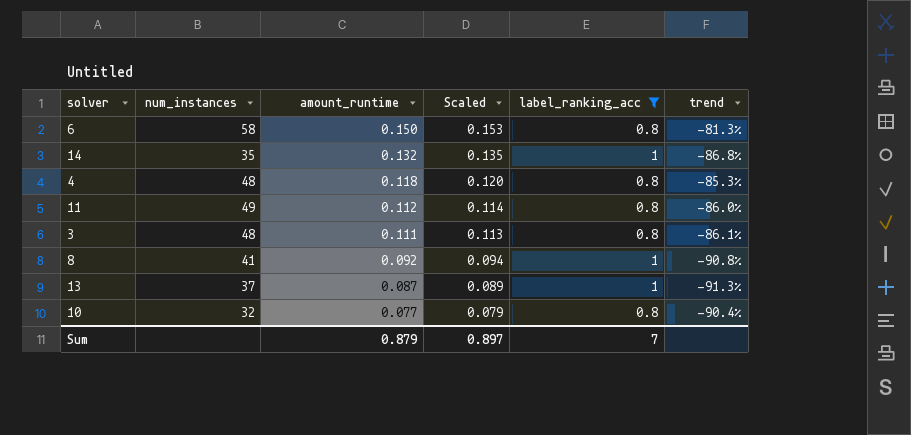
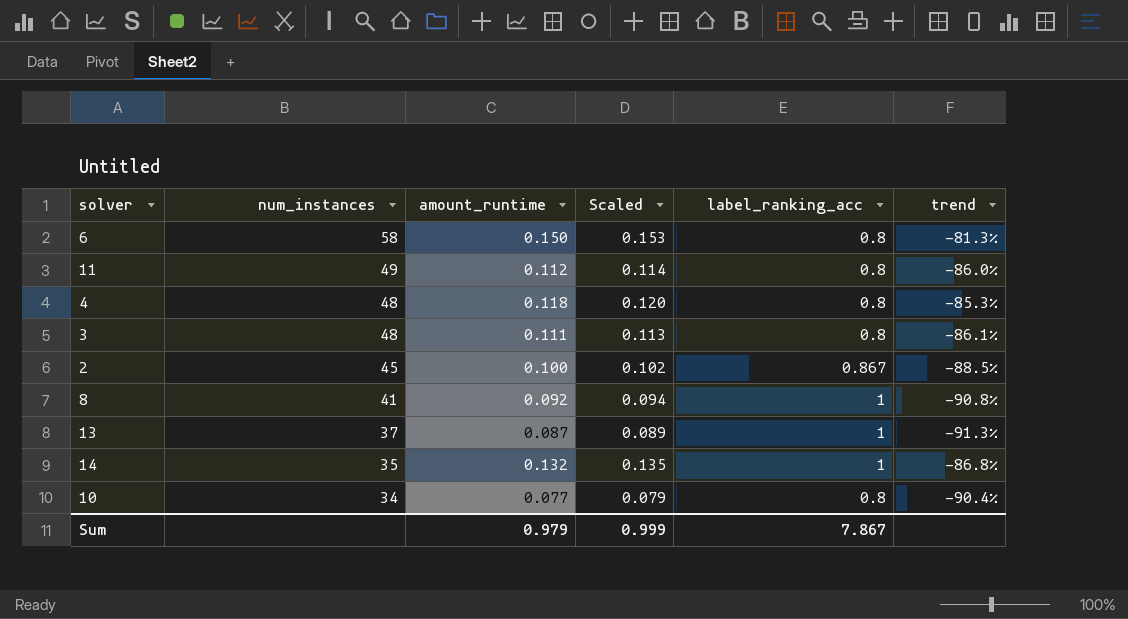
filter: label_ranking_acc != 0.867 -> none
row order: amount_runtime descending -> num_instances descending
10 | num_instances: 32 -> 34
Sum | amount_runtime: 0.879 -> 0.979
Sum | Scaled: 0.897 -> 0.999
Sum | label_ranking_acc: 7 -> 7.867

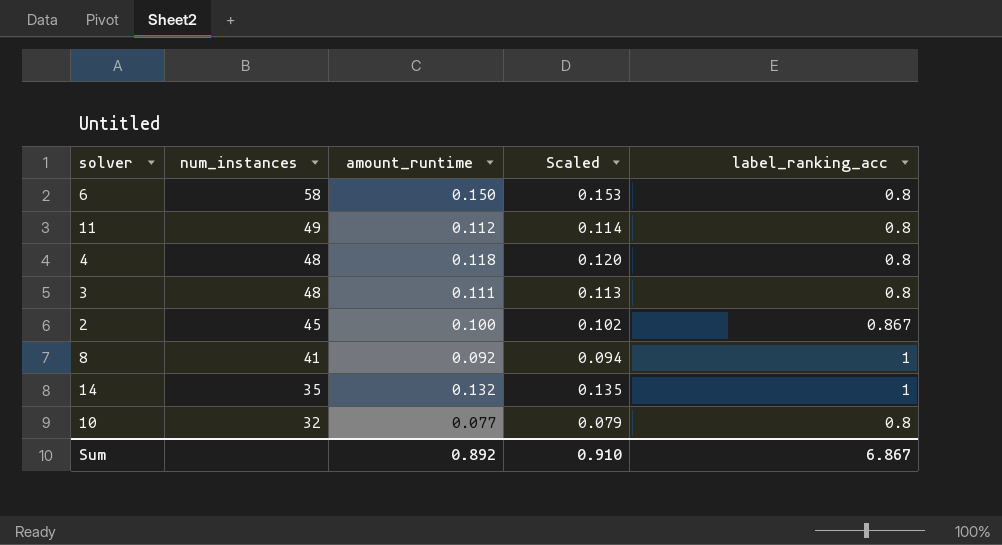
column trend | formula: ([amount_runtime] - [label_ranking_acc]) / [label_ranking_acc] -> none
row 13: 37 | 0.087 | 0.089 | 1 | -91.3% -> none
10 | num_instances: 34 -> 32
Sum | amount_runtime: 0.979 -> 0.892
Sum | Scaled: 0.999 -> 0.910
Sum | label_ranking_acc: 7.867 -> 6.867

